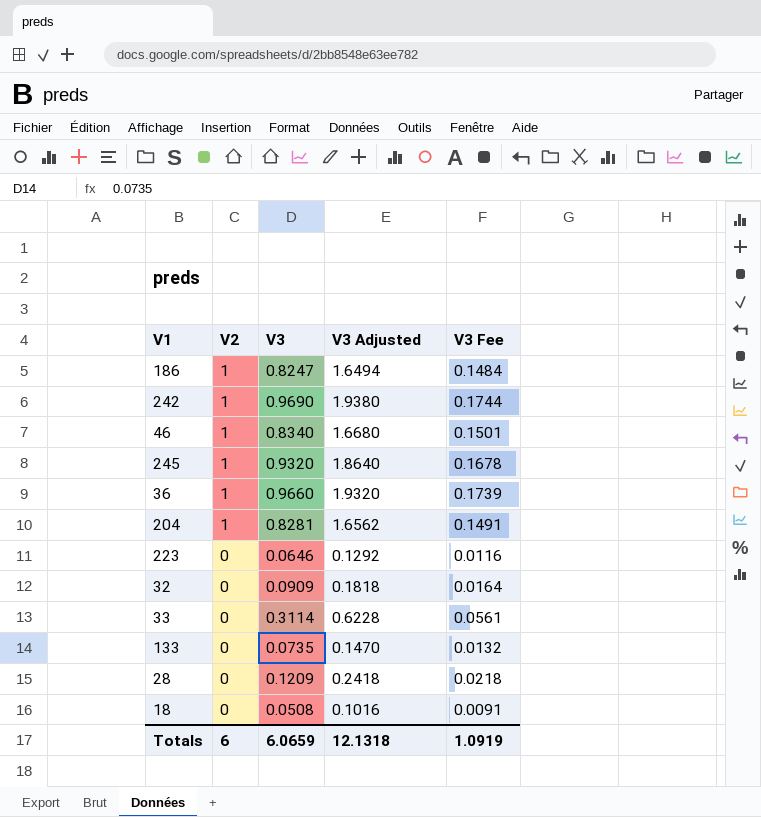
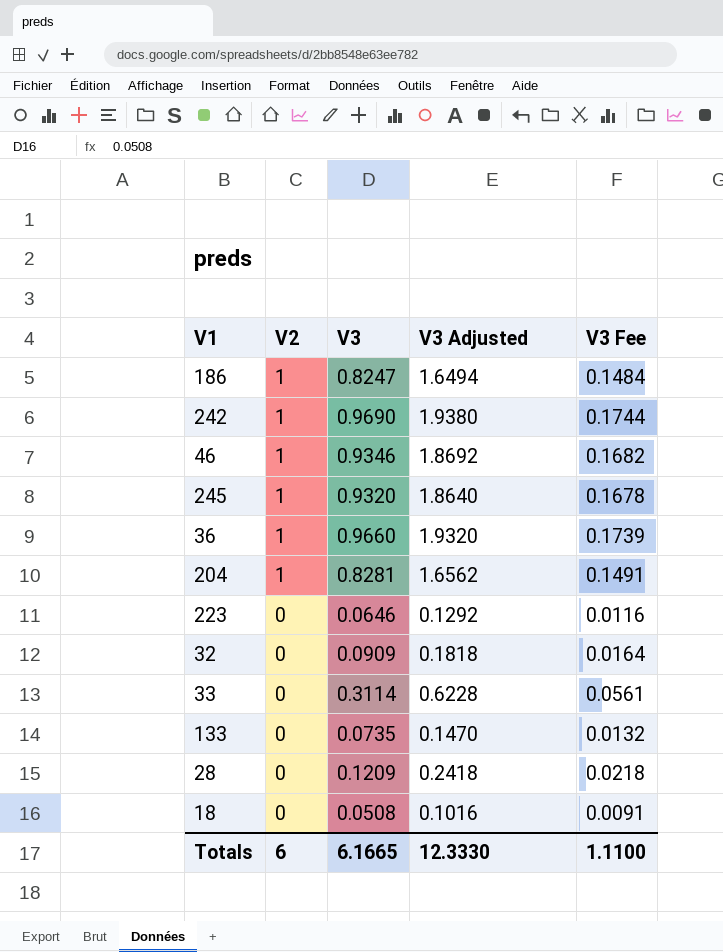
46 | V3: 0.8340 -> 0.9346
46 | V3 Adjusted: 1.6680 -> 1.8692
46 | V3 Fee: 0.1501 -> 0.1682
Totals | V3: 6.0659 -> 6.1665
Totals | V3 Adjusted: 12.1318 -> 12.3330
Totals | V3 Fee: 1.0919 -> 1.1100

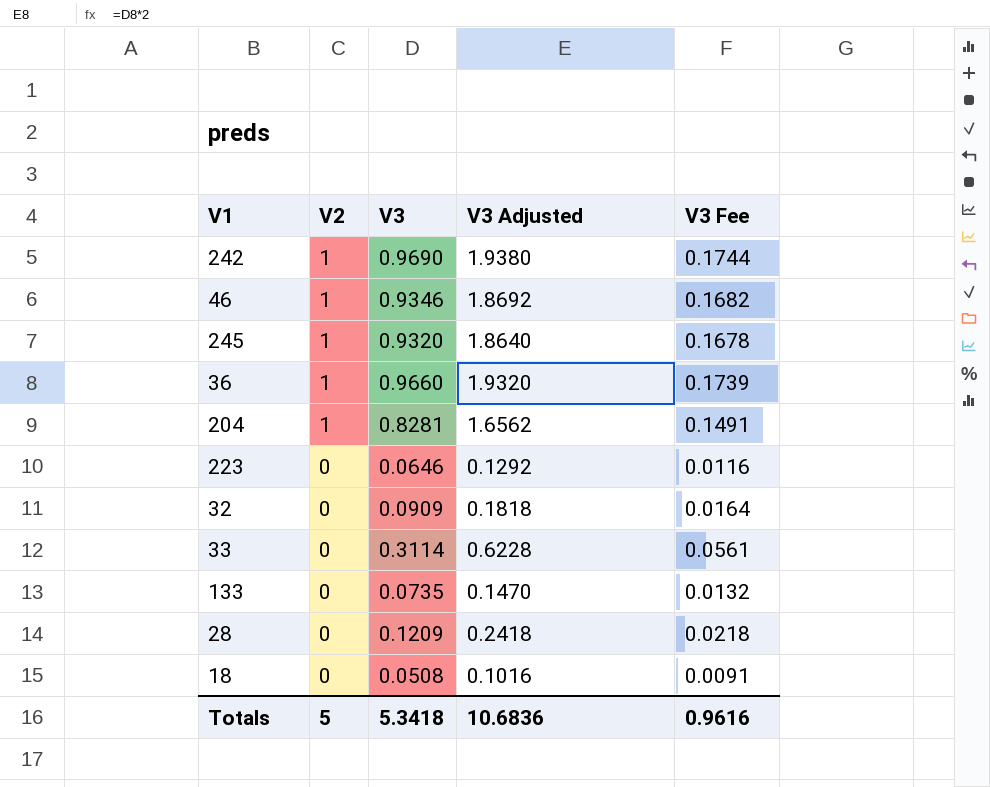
row 186: 1 | 0.8247 | 1.6494 | 0.1484 -> none
Totals | V2: 6 -> 5
Totals | V3: 6.1665 -> 5.3418
Totals | V3 Adjusted: 12.3330 -> 10.6836
Totals | V3 Fee: 1.1100 -> 0.9616

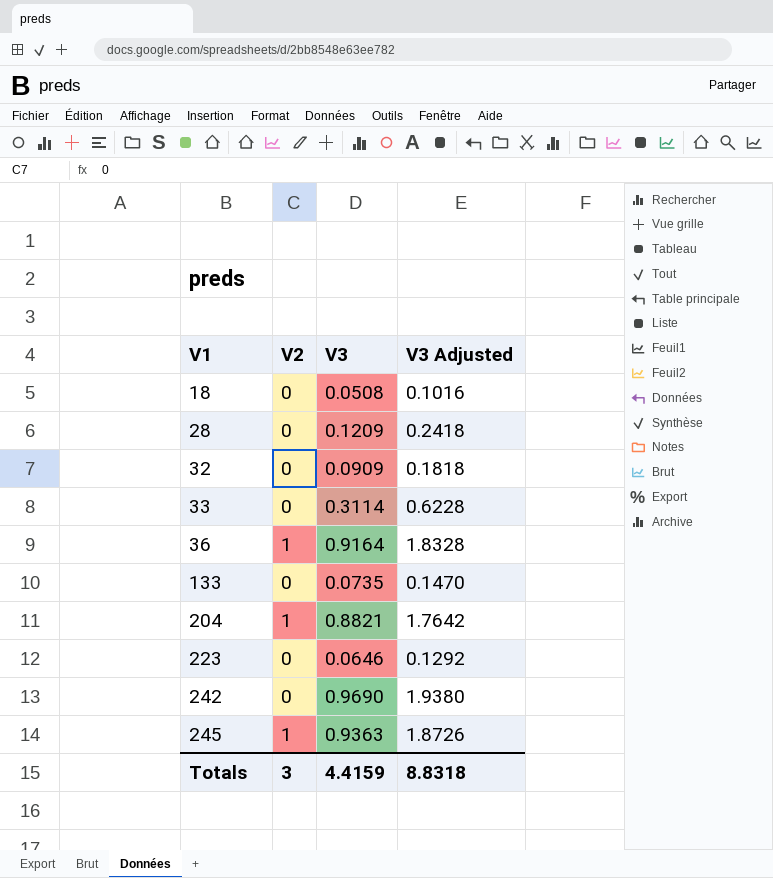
row order: V2 descending -> V1 ascending
column V3 Fee | formula: [V3] * 0.18 -> none
row 46: 1 | 0.9346 | 1.8692 | 0.1682 -> none
36 | V3: 0.9660 -> 0.9164
36 | V3 Adjusted: 1.9320 -> 1.8328
204 | V3: 0.8281 -> 0.8821
204 | V3 Adjusted: 1.6562 -> 1.7642
242 | V2: 1 -> 0
245 | V3: 0.9320 -> 0.9363
245 | V3 Adjusted: 1.8640 -> 1.8726
Totals | V2: 5 -> 3
Totals | V3: 5.3418 -> 4.4159
Totals | V3 Adjusted: 10.6836 -> 8.8318

